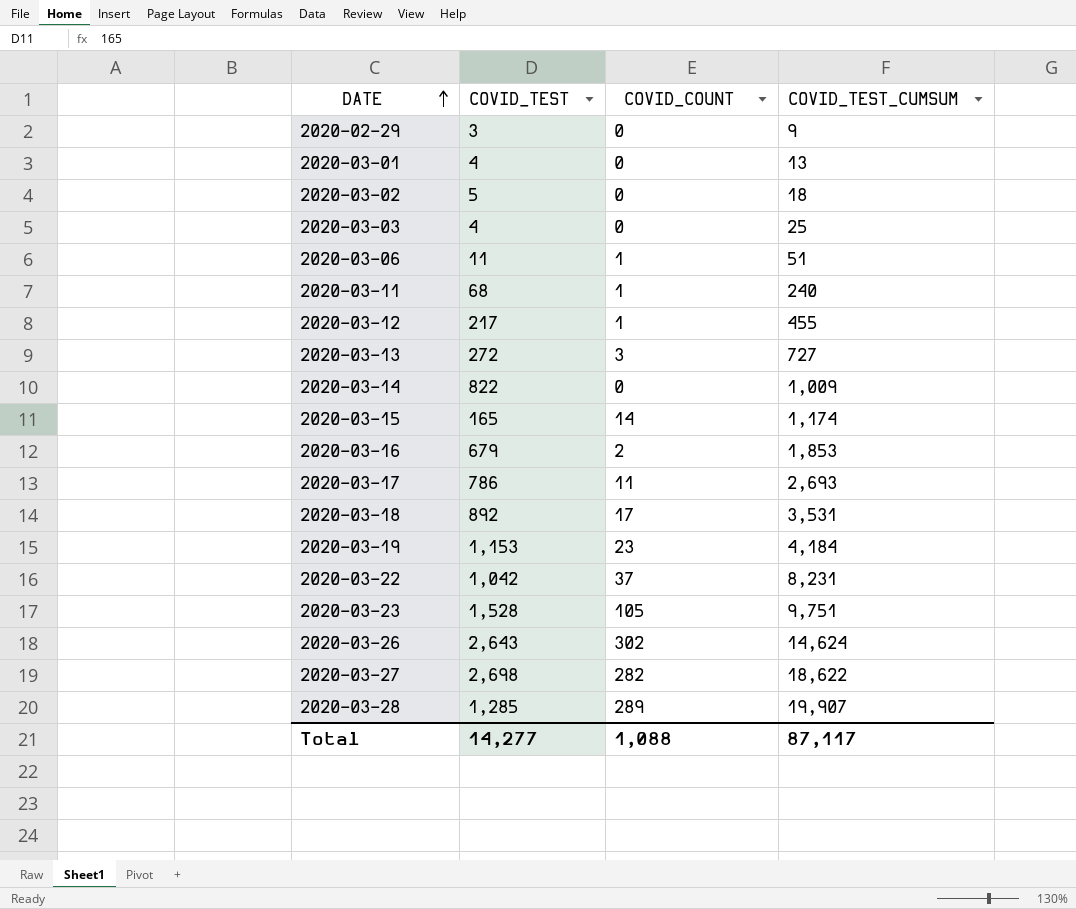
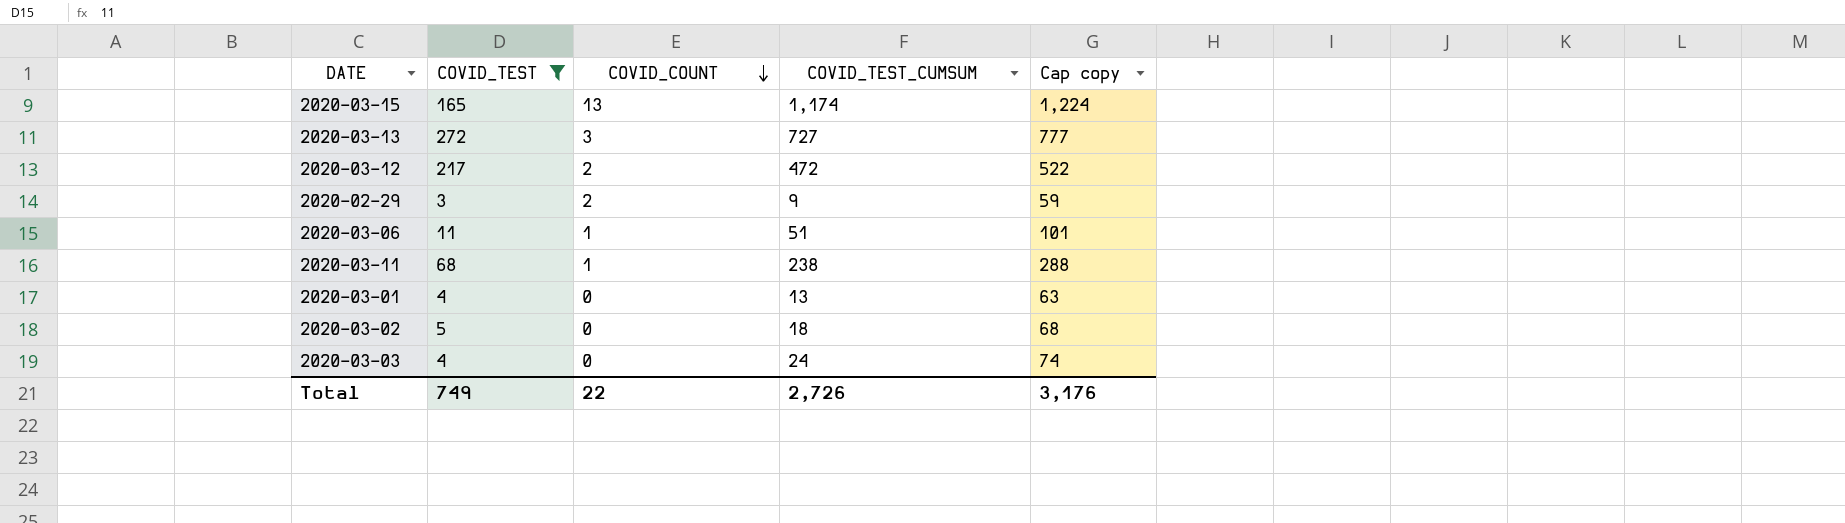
filter: none -> COVID_TEST <= 272
row order: DATE ascending -> COVID_COUNT descending
column Cap copy | formula: none -> [COVID_TEST_CUMSUM] + 50
2020-03-15 | COVID_COUNT: 14 -> 13
2020-03-12 | COVID_COUNT: 1 -> 2
2020-03-12 | COVID_TEST_CUMSUM: 455 -> 472
2020-02-29 | COVID_COUNT: 0 -> 2
2020-03-11 | COVID_TEST_CUMSUM: 240 -> 238
2020-03-03 | COVID_TEST_CUMSUM: 25 -> 24
Total | COVID_TEST: 14,277 -> 749
Total | COVID_COUNT: 1,088 -> 22
Total | COVID_TEST_CUMSUM: 87,117 -> 2,726

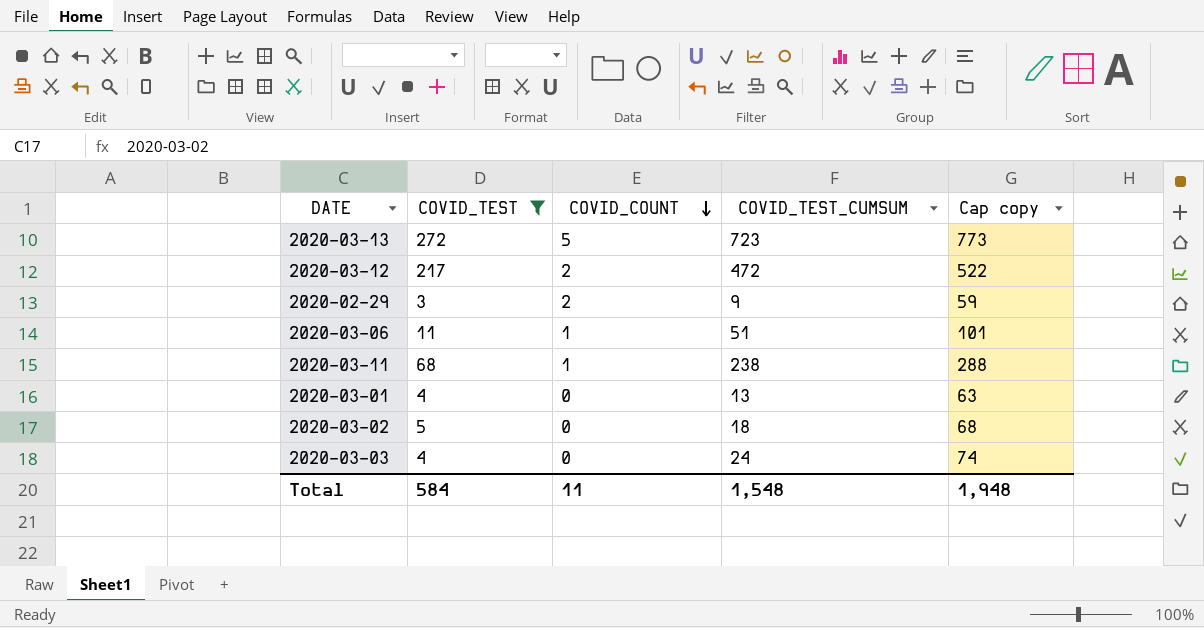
row 2020-03-15: 165 | 13 | 1,174 | 1,224 -> none
2020-03-13 | COVID_COUNT: 3 -> 5
2020-03-13 | COVID_TEST_CUMSUM: 727 -> 723
2020-03-13 | Cap copy: 777 -> 773
Total | COVID_TEST: 749 -> 584
Total | COVID_COUNT: 22 -> 11
Total | COVID_TEST_CUMSUM: 2,726 -> 1,548
Total | Cap copy: 3,176 -> 1,948

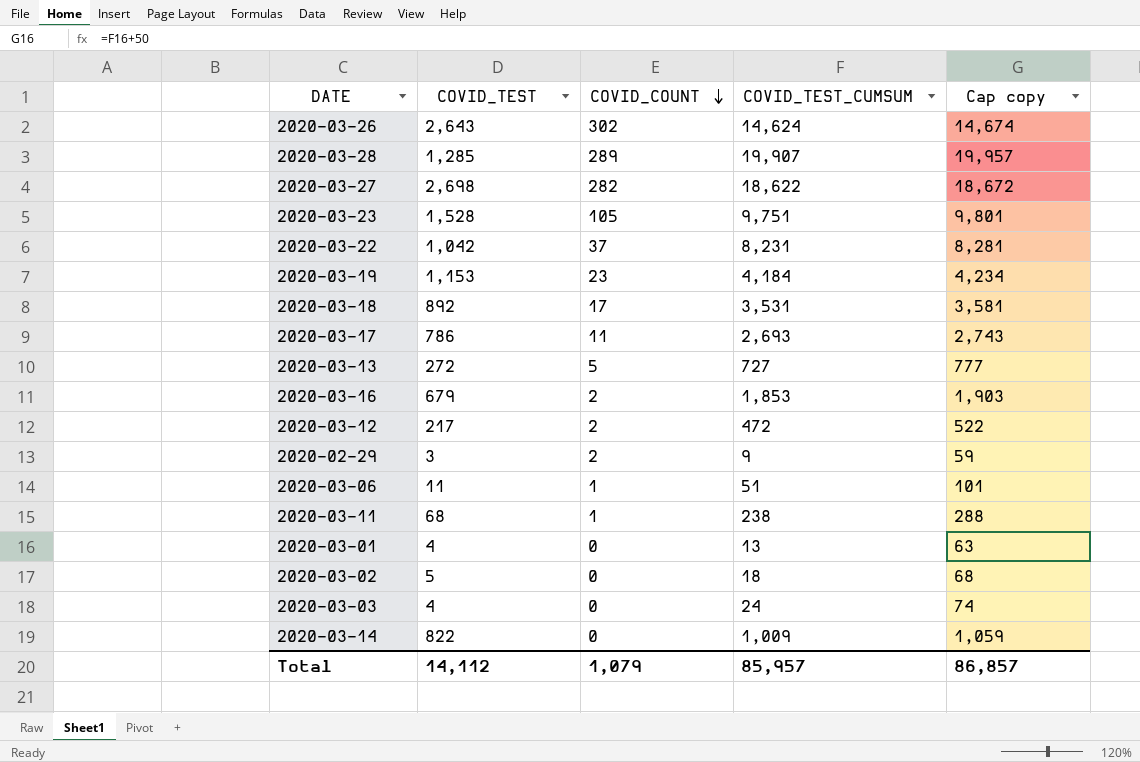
filter: COVID_TEST <= 272 -> none
2020-03-13 | COVID_TEST_CUMSUM: 723 -> 727
2020-03-13 | Cap copy: 773 -> 777
Total | COVID_TEST: 584 -> 14,112
Total | COVID_COUNT: 11 -> 1,079
Total | COVID_TEST_CUMSUM: 1,548 -> 85,957
Total | Cap copy: 1,948 -> 86,857

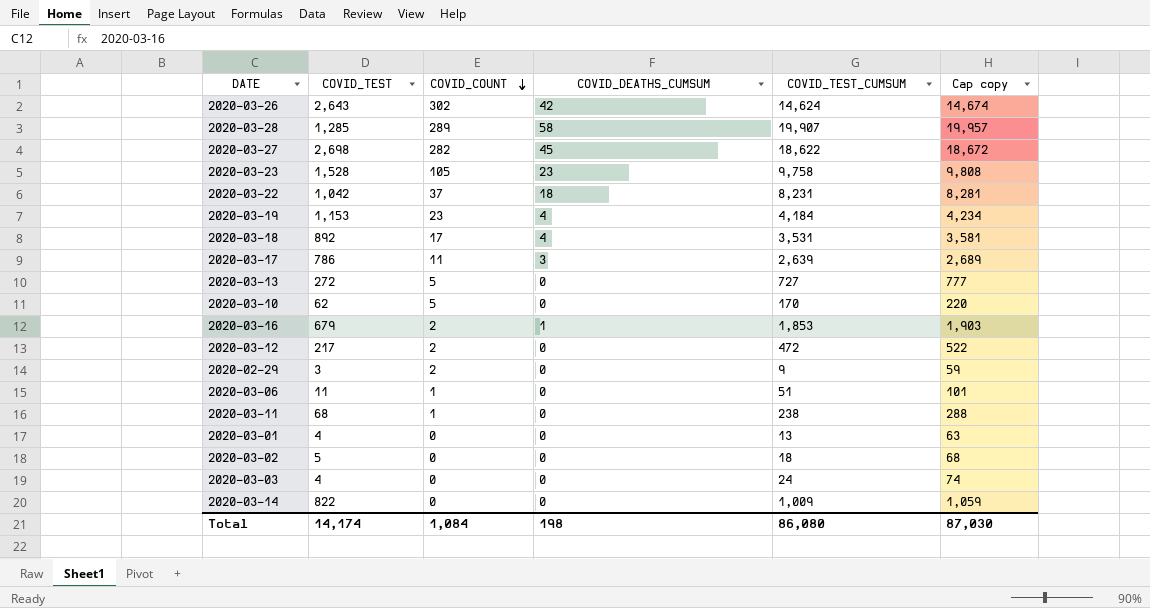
column COVID_DEATHS_CUMSUM | position: none -> 4
2020-03-23 | COVID_TEST_CUMSUM: 9,751 -> 9,758
2020-03-23 | Cap copy: 9,801 -> 9,808
2020-03-17 | COVID_TEST_CUMSUM: 2,693 -> 2,639
2020-03-17 | Cap copy: 2,743 -> 2,689
row 2020-03-10: none -> 62 | 5 | 0 | 170 | 220
Total | COVID_TEST: 14,112 -> 14,174
Total | COVID_COUNT: 1,079 -> 1,084
Total | COVID_TEST_CUMSUM: 85,957 -> 86,080
Total | Cap copy: 86,857 -> 87,030

